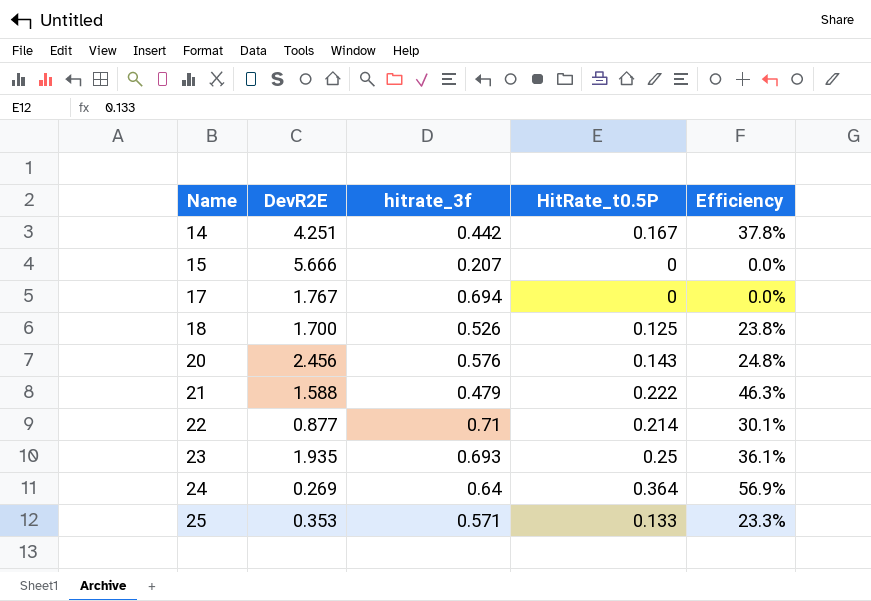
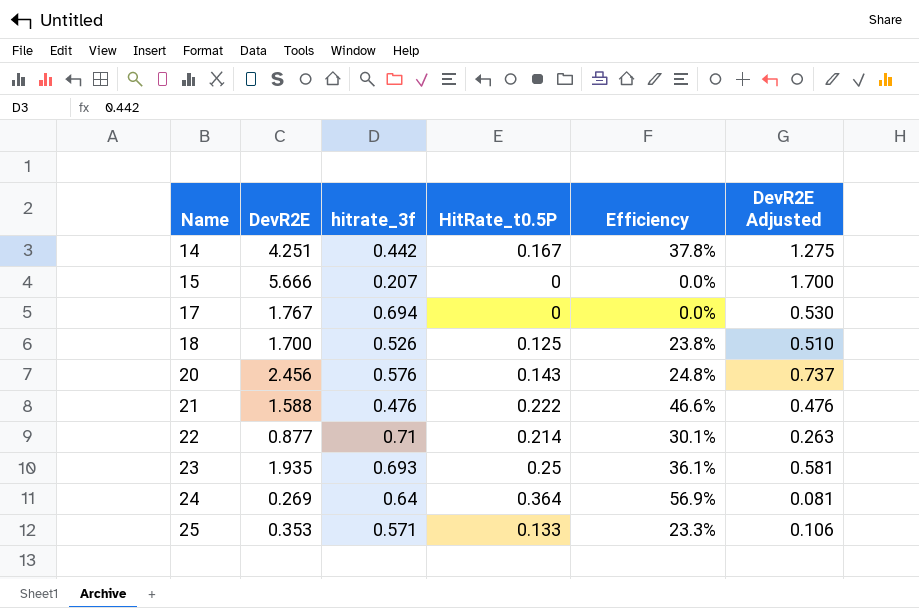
column DevR2E Adjusted | formula: none -> [DevR2E] * 0.3
21 | hitrate_3f: 0.479 -> 0.476
21 | Efficiency: 46.3% -> 46.6%

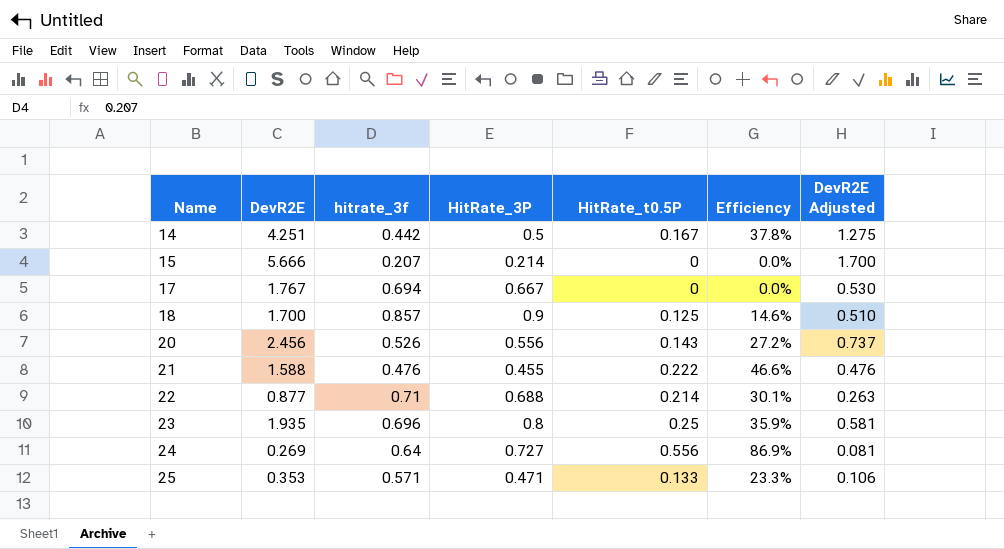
column HitRate_3P | position: none -> 4
18 | hitrate_3f: 0.526 -> 0.857
18 | Efficiency: 23.8% -> 14.6%
20 | hitrate_3f: 0.576 -> 0.526
20 | Efficiency: 24.8% -> 27.2%
23 | hitrate_3f: 0.693 -> 0.696
23 | Efficiency: 36.1% -> 35.9%
24 | HitRate_t0.5P: 0.364 -> 0.556
24 | Efficiency: 56.9% -> 86.9%

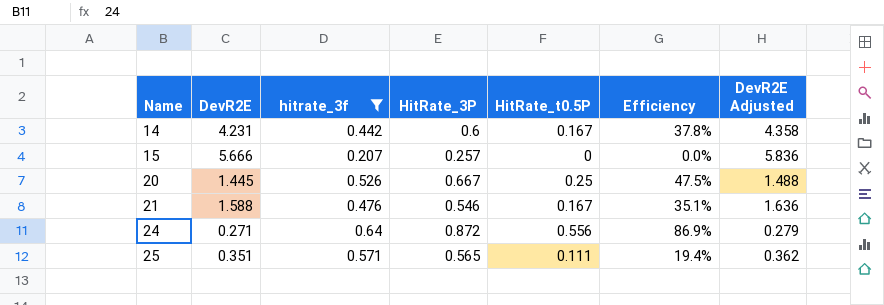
filter: none -> hitrate_3f <= 0.64
column DevR2E Adjusted | formula: [DevR2E] * 0.3 -> [DevR2E] * 1.03
14 | DevR2E: 4.251 -> 4.231
14 | HitRate_3P: 0.5 -> 0.6
15 | HitRate_3P: 0.214 -> 0.257
20 | DevR2E: 2.456 -> 1.445
20 | HitRate_3P: 0.556 -> 0.667
20 | HitRate_t0.5P: 0.143 -> 0.25
20 | Efficiency: 27.2% -> 47.5%
21 | HitRate_3P: 0.455 -> 0.546
21 | HitRate_t0.5P: 0.222 -> 0.167
21 | Efficiency: 46.6% -> 35.1%
24 | DevR2E: 0.269 -> 0.271
24 | HitRate_3P: 0.727 -> 0.872
25 | DevR2E: 0.353 -> 0.351
25 | HitRate_3P: 0.471 -> 0.565
25 | HitRate_t0.5P: 0.133 -> 0.111
25 | Efficiency: 23.3% -> 19.4%

